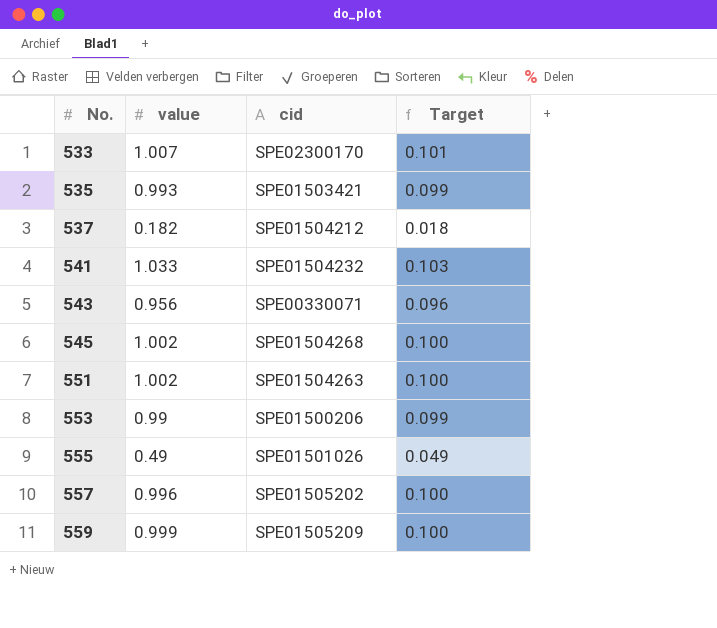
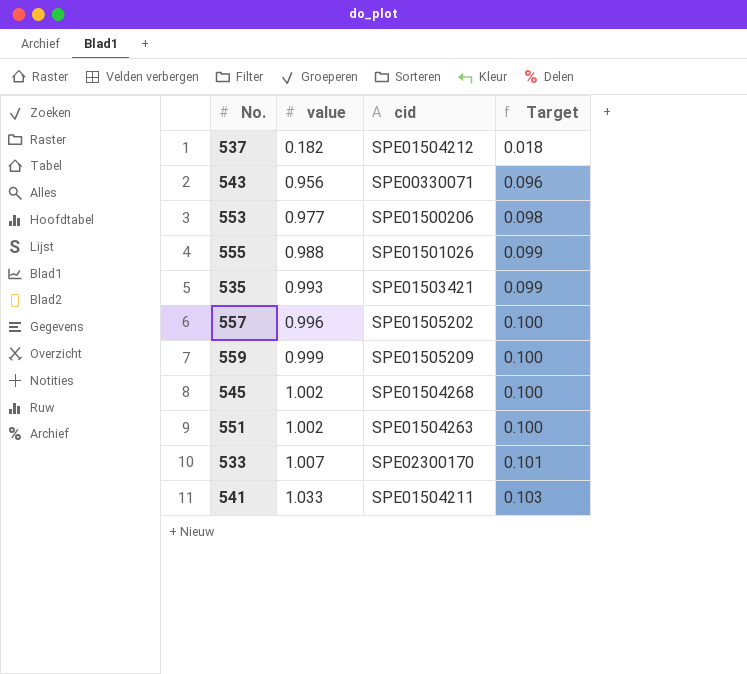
row order: No. ascending -> value ascending
553 | value: 0.99 -> 0.977
553 | Target: 0.099 -> 0.098
555 | value: 0.49 -> 0.988
555 | Target: 0.049 -> 0.099
541 | cid: SPE01504232 -> SPE01504211

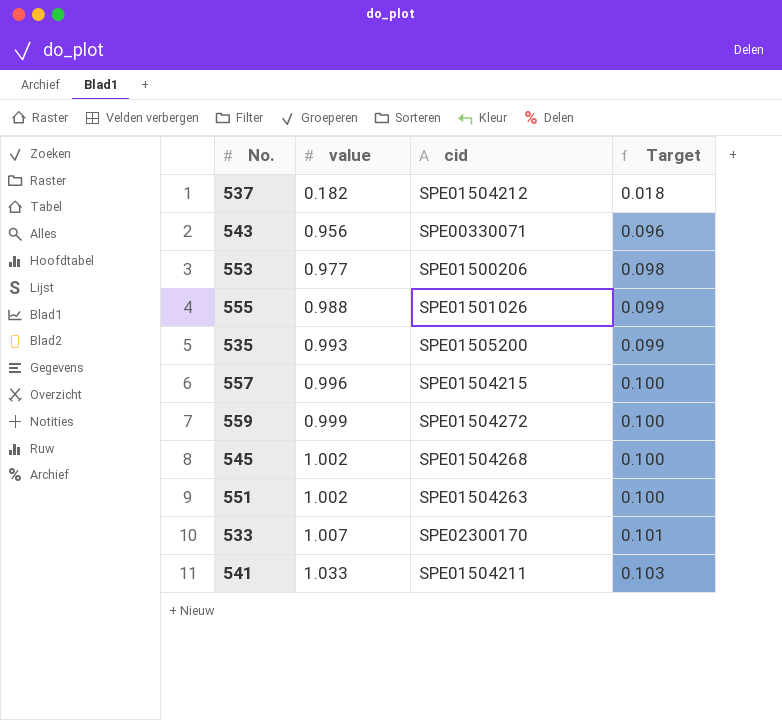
535 | cid: SPE01503421 -> SPE01505200
557 | cid: SPE01505202 -> SPE01504215
559 | cid: SPE01505209 -> SPE01504272

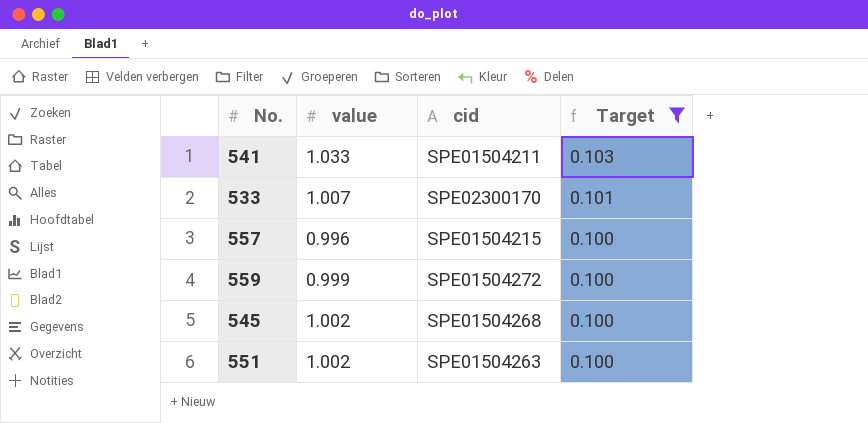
filter: none -> Target >= 0.100
row order: value ascending -> Target descending

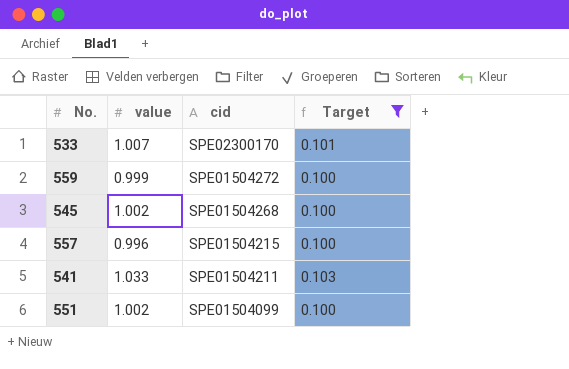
row order: Target descending -> cid descending
551 | cid: SPE01504263 -> SPE01504099

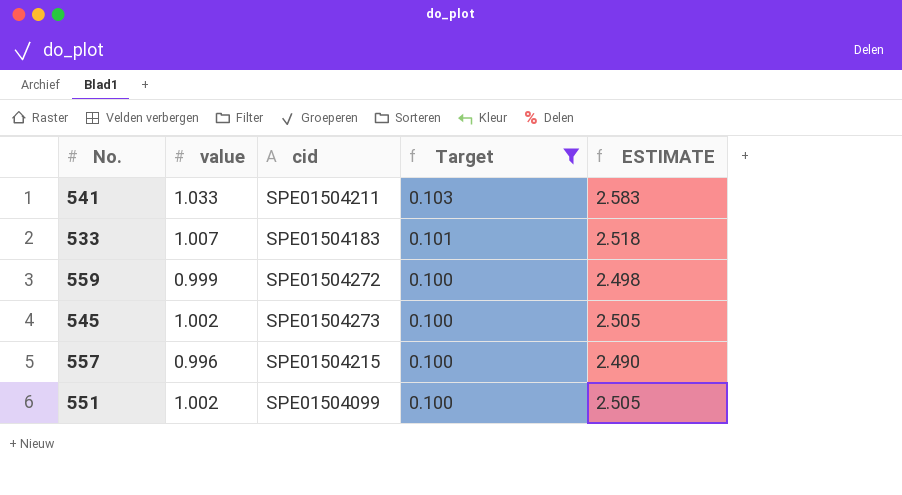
row order: cid descending -> Target descending
column ESTIMATE | formula: none -> [value] * 2.5
533 | cid: SPE02300170 -> SPE01504183
545 | cid: SPE01504268 -> SPE01504273

